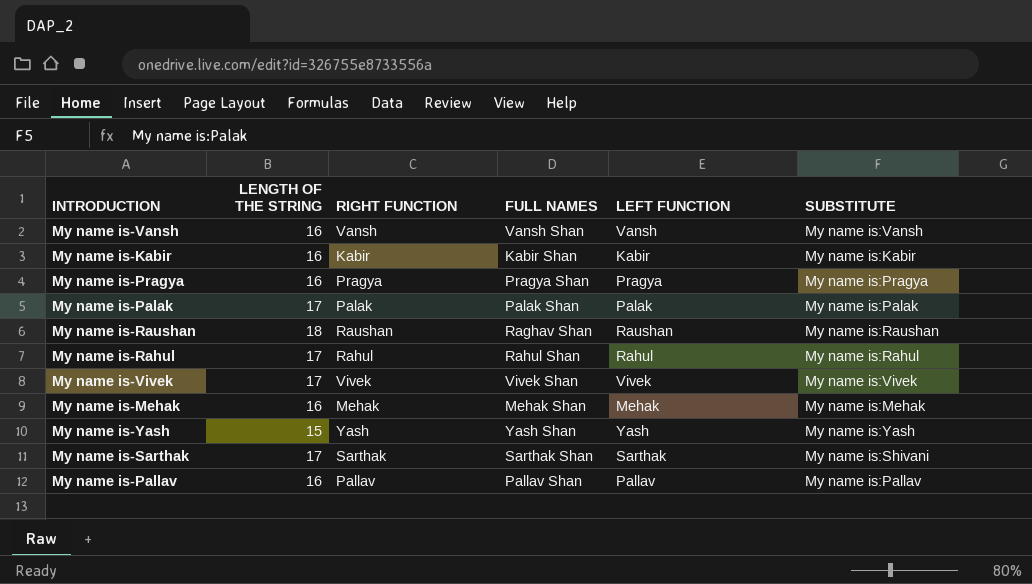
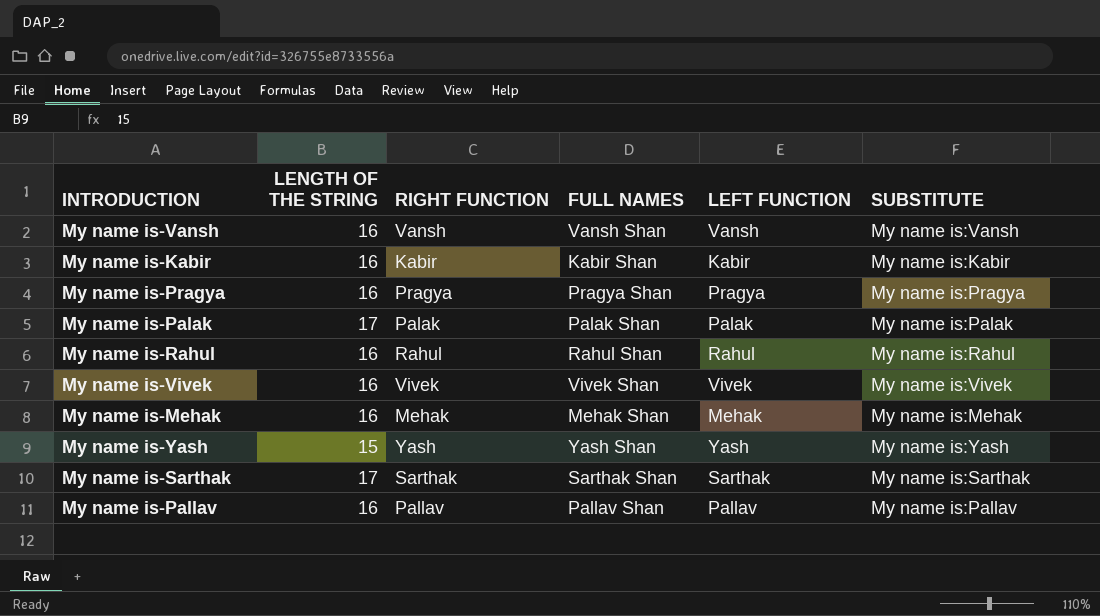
row My name is-Raushan: 18 | Raushan | Raghav Shan | Raushan | My name is:Raushan -> none
My name is-Rahul | LENGTH OF THE STRING: 17 -> 16
My name is-Vivek | LENGTH OF THE STRING: 17 -> 16
My name is-Sarthak | SUBSTITUTE: My name is:Shivani -> My name is:Sarthak

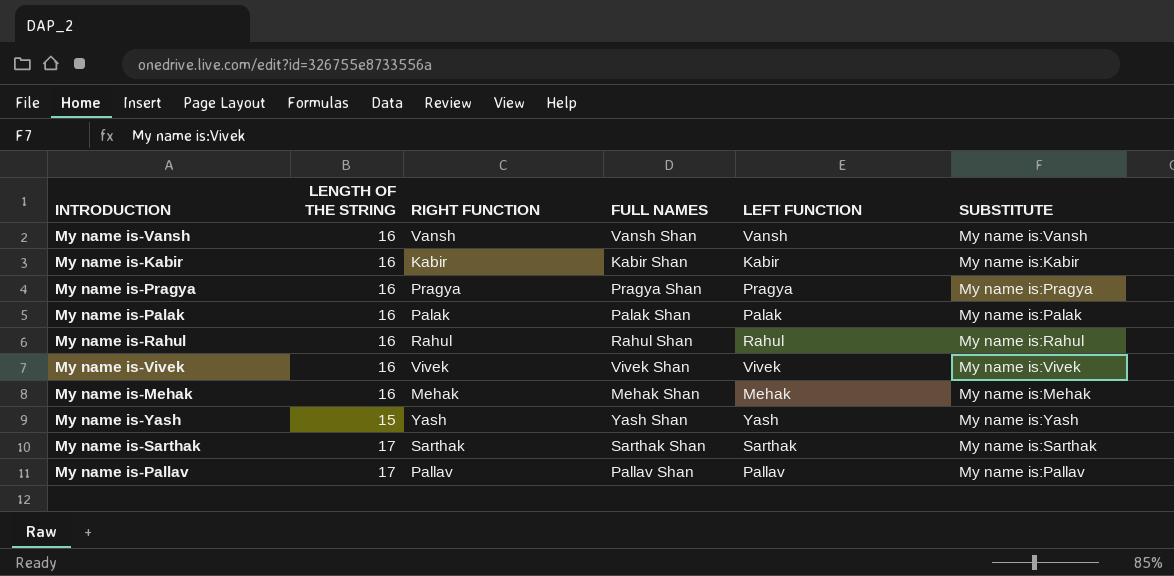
My name is-Palak | LENGTH OF THE STRING: 17 -> 16
My name is-Pallav | LENGTH OF THE STRING: 16 -> 17

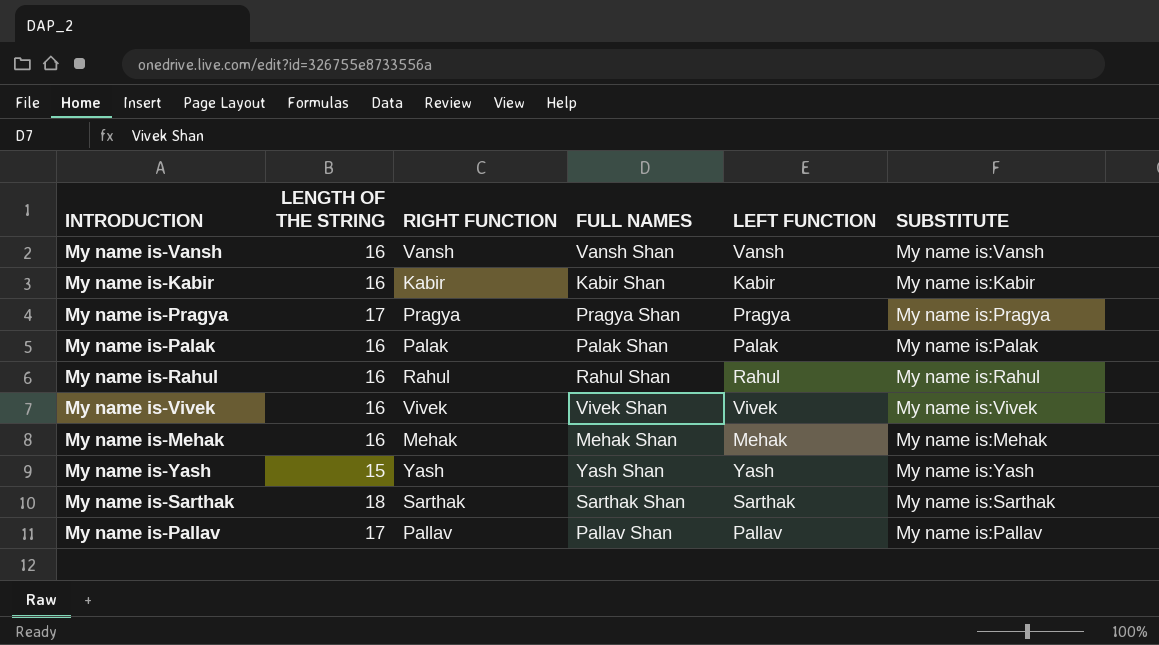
My name is-Pragya | LENGTH OF THE STRING: 16 -> 17
My name is-Sarthak | LENGTH OF THE STRING: 17 -> 18

